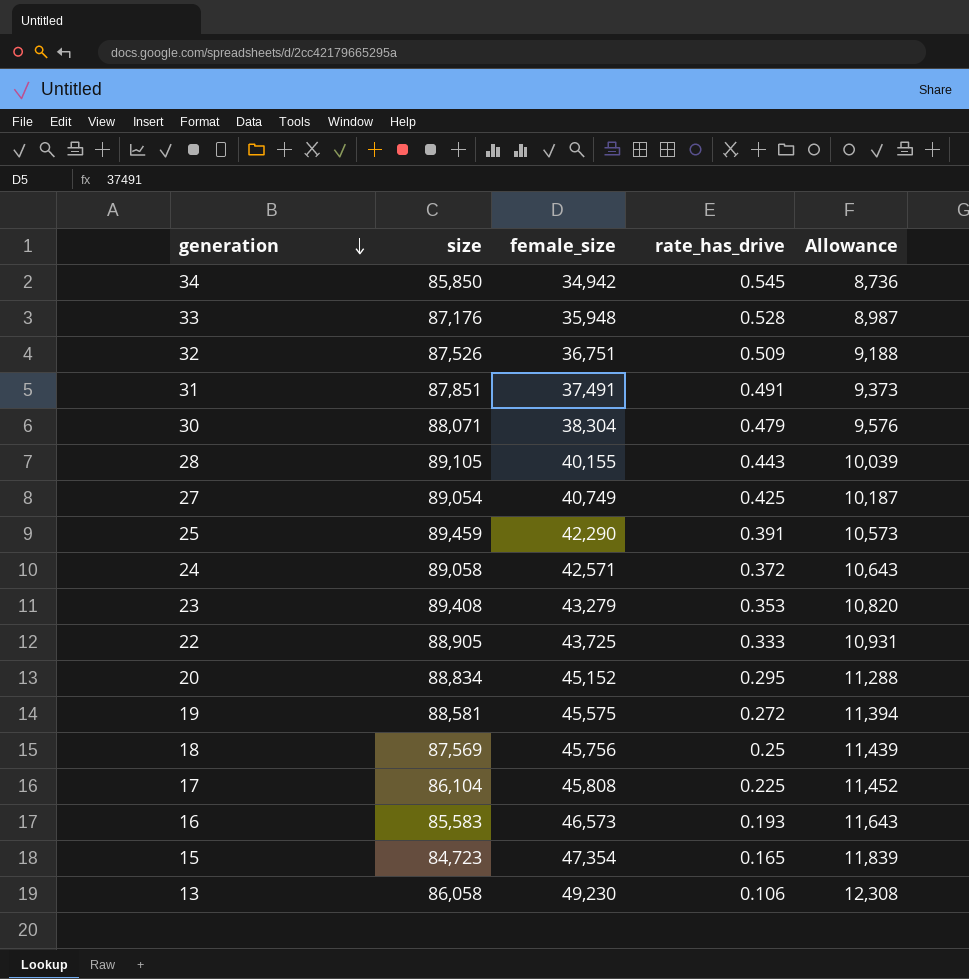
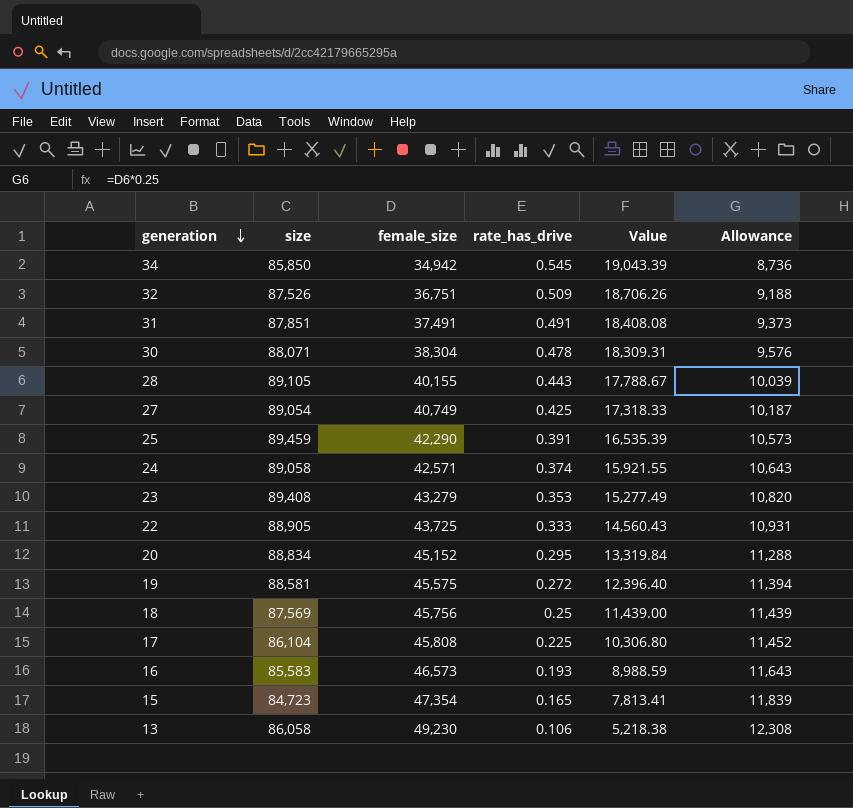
column Value | formula: none -> [female_size] * [rate_has_drive]
row 33: 87,176 | 35,948 | 0.528 | 8,987 -> none
30 | rate_has_drive: 0.479 -> 0.478
24 | rate_has_drive: 0.372 -> 0.374

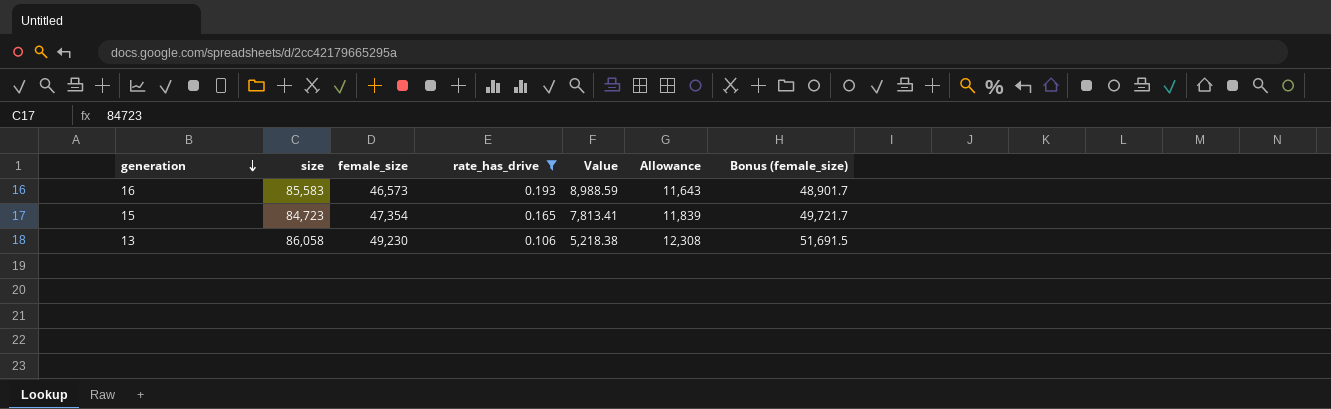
filter: none -> rate_has_drive <= 0.193
column Bonus (female_size) | formula: none -> [female_size] * 1.05

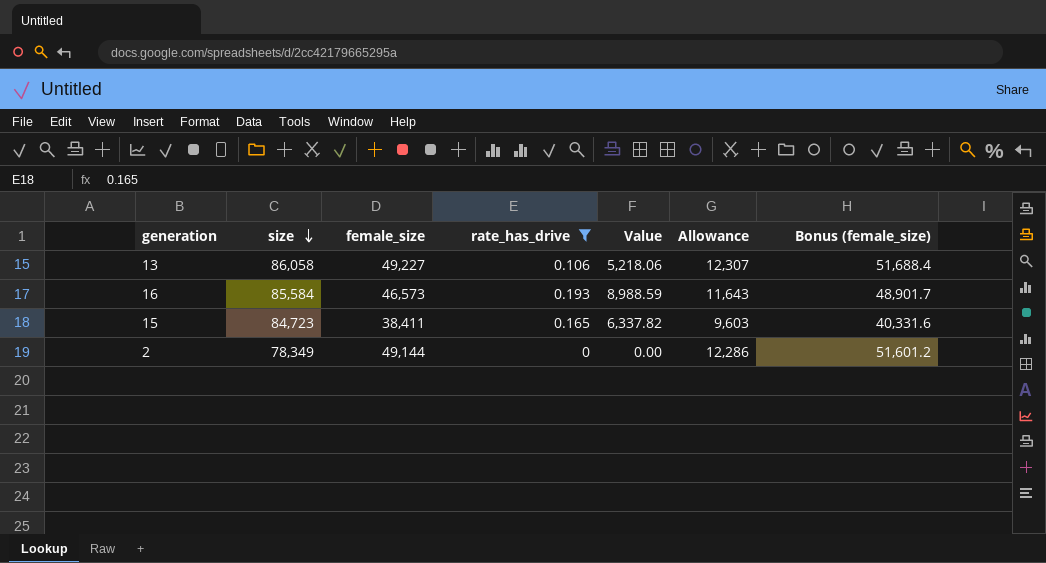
row order: generation descending -> size descending
13 | female_size: 49,230 -> 49,227
13 | Value: 5,218.38 -> 5,218.06
13 | Allowance: 12,308 -> 12,307
13 | Bonus (female_size): 51,691.5 -> 51,688.4
16 | size: 85,583 -> 85,584
15 | female_size: 47,354 -> 38,411
15 | Value: 7,813.41 -> 6,337.82
15 | Allowance: 11,839 -> 9,603
15 | Bonus (female_size): 49,721.7 -> 40,331.6
row 2: none -> 78,349 | 49,144 | 0 | 0.00 | 12,286 | 51,601.2

